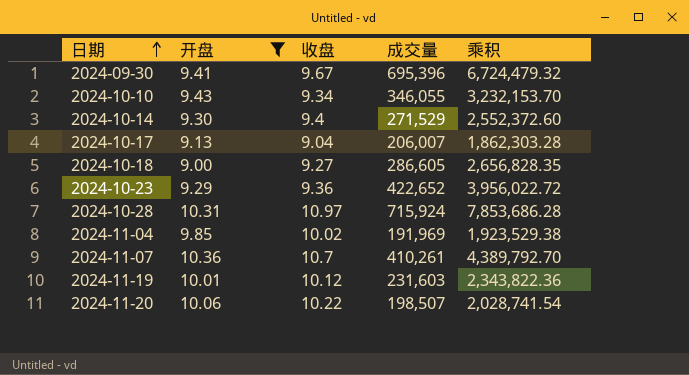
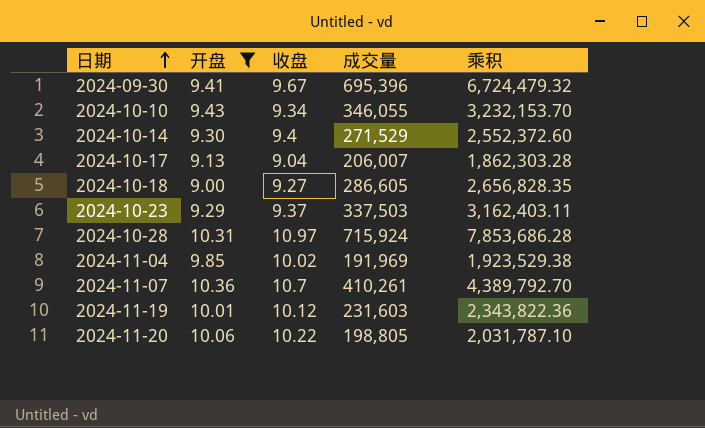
2024-10-23 | 收盘: 9.36 -> 9.37
2024-10-23 | 成交量: 422,652 -> 337,503
2024-10-23 | 乘积: 3,956,022.72 -> 3,162,403.11
2024-11-20 | 成交量: 198,507 -> 198,805
2024-11-20 | 乘积: 2,028,741.54 -> 2,031,787.10

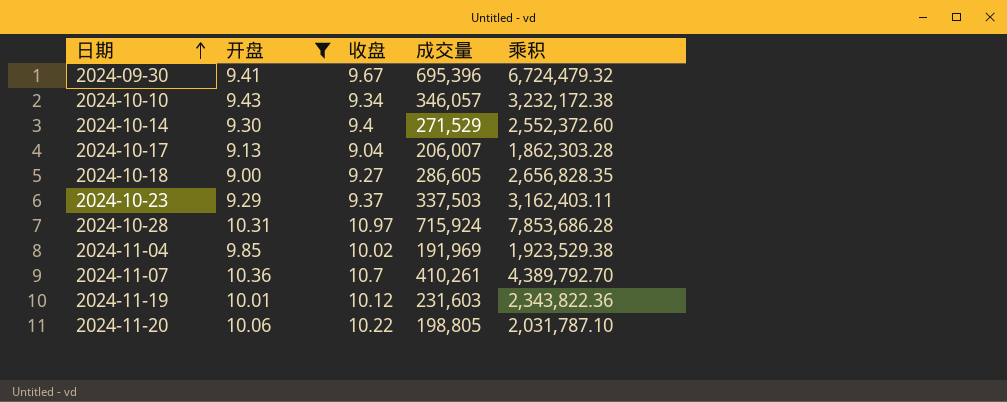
2024-10-10 | 成交量: 346,055 -> 346,057
2024-10-10 | 乘积: 3,232,153.70 -> 3,232,172.38

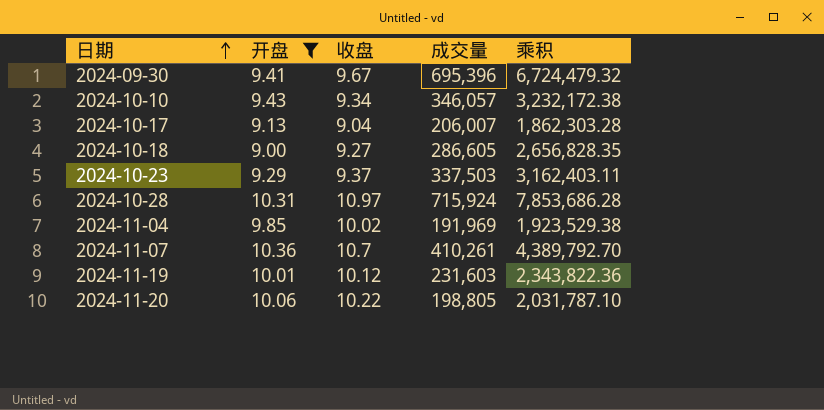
row 2024-10-14: 9.30 | 9.4 | 271,529 | 2,552,372.60 -> none

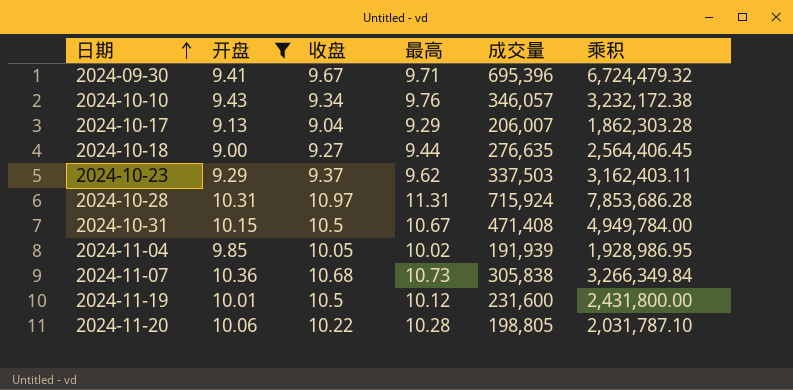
column 最高 | position: none -> 4
2024-10-18 | 成交量: 286,605 -> 276,635
2024-10-18 | 乘积: 2,656,828.35 -> 2,564,406.45
row 2024-10-31: none -> 10.15 | 10.5 | 10.67 | 471,408 | 4,949,784.00
2024-11-04 | 收盘: 10.02 -> 10.05
2024-11-04 | 成交量: 191,969 -> 191,939
2024-11-04 | 乘积: 1,923,529.38 -> 1,928,986.95
2024-11-07 | 收盘: 10.7 -> 10.68
2024-11-07 | 成交量: 410,261 -> 305,838
2024-11-07 | 乘积: 4,389,792.70 -> 3,266,349.84
2024-11-19 | 收盘: 10.12 -> 10.5
2024-11-19 | 成交量: 231,603 -> 231,600
2024-11-19 | 乘积: 2,343,822.36 -> 2,431,800.00

